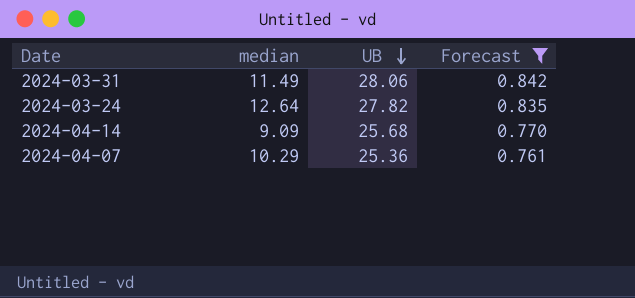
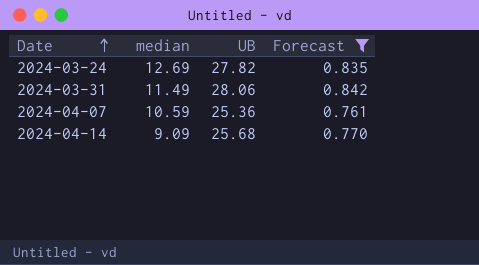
row order: UB descending -> Date ascending
2024-03-24 | median: 12.64 -> 12.69
2024-04-07 | median: 10.29 -> 10.59

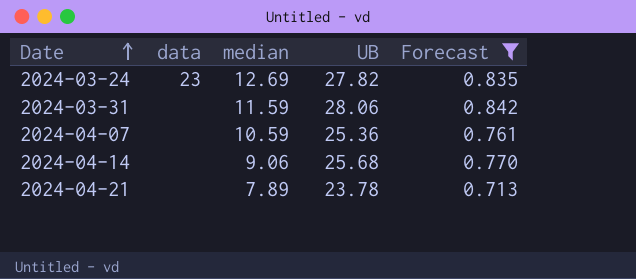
column data | position: none -> 2
2024-03-31 | median: 11.49 -> 11.59
2024-04-14 | median: 9.09 -> 9.06
row 2024-04-21: none -> none | 7.89 | 23.78 | 0.713

